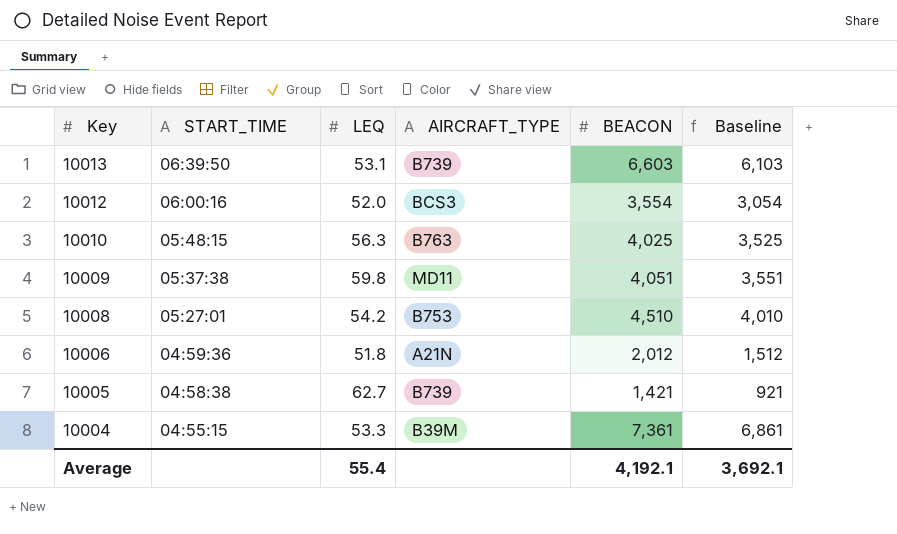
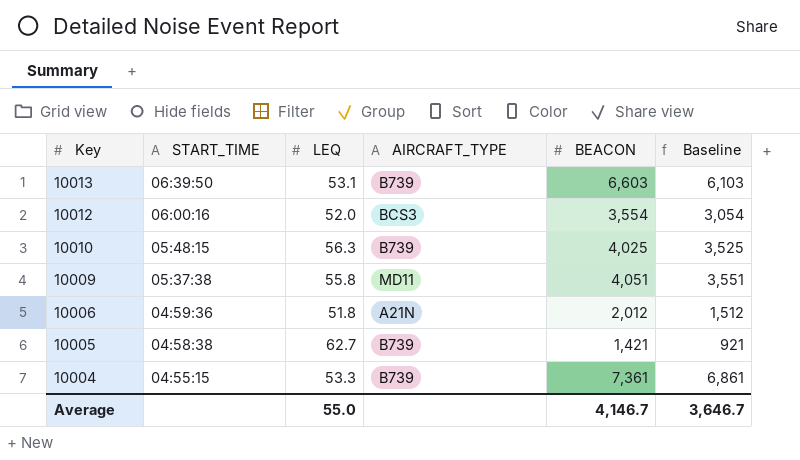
row 10008: 05:27:01 | 54.2 | B753 | 4,510 | 4,010 -> none
10010 | AIRCRAFT_TYPE: B763 -> B739
10009 | LEQ: 59.8 -> 55.8
10004 | AIRCRAFT_TYPE: B39M -> B739
Average | LEQ: 55.4 -> 55.0
Average | BEACON: 4,192.1 -> 4,146.7
Average | Baseline: 3,692.1 -> 3,646.7

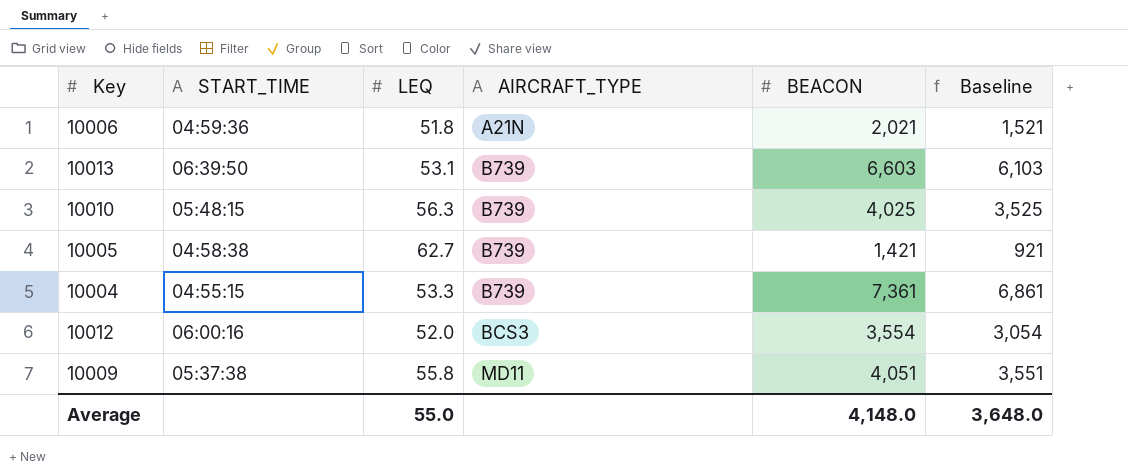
row order: Key descending -> AIRCRAFT_TYPE ascending
10006 | BEACON: 2,012 -> 2,021
10006 | Baseline: 1,512 -> 1,521
Average | BEACON: 4,146.7 -> 4,148.0
Average | Baseline: 3,646.7 -> 3,648.0

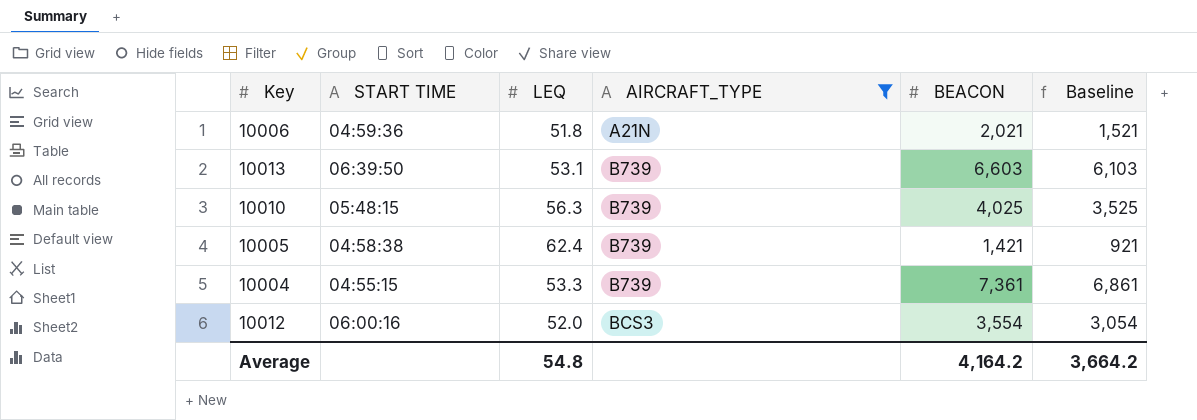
filter: none -> AIRCRAFT_TYPE != MD11
column name: START_TIME -> START TIME
10005 | LEQ: 62.7 -> 62.4
Average | LEQ: 55.0 -> 54.8
Average | BEACON: 4,148.0 -> 4,164.2
Average | Baseline: 3,648.0 -> 3,664.2

